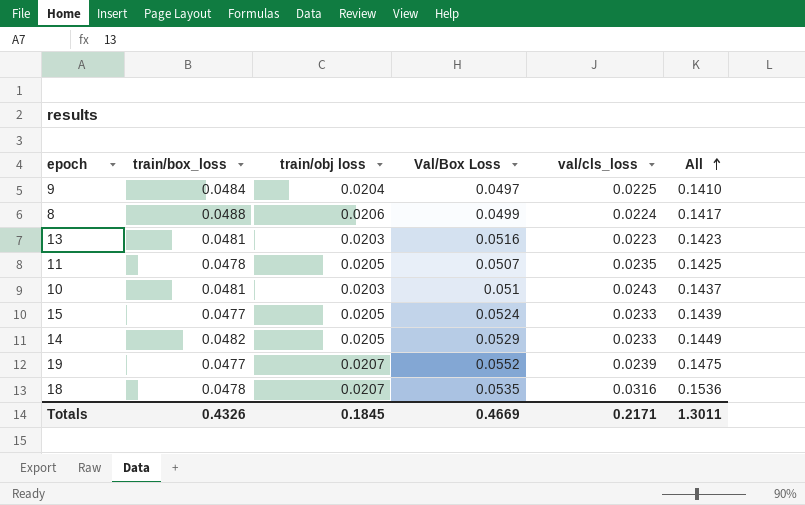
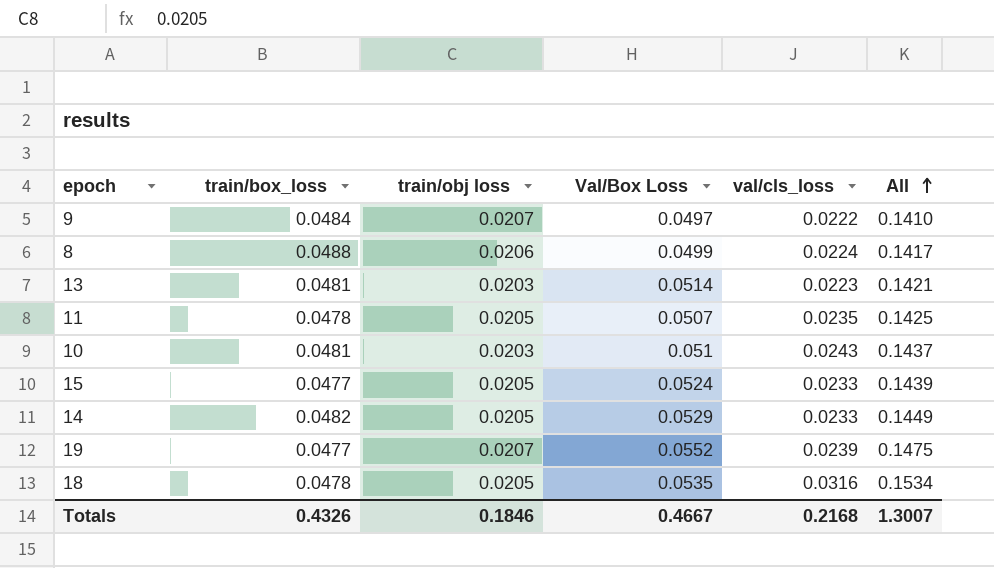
9 | train/obj loss: 0.0204 -> 0.0207
9 | val/cls_loss: 0.0225 -> 0.0222
13 | Val/Box Loss: 0.0516 -> 0.0514
13 | All: 0.1423 -> 0.1421
18 | train/obj loss: 0.0207 -> 0.0205
18 | All: 0.1536 -> 0.1534
Totals | train/obj loss: 0.1845 -> 0.1846
Totals | Val/Box Loss: 0.4669 -> 0.4667
Totals | val/cls_loss: 0.2171 -> 0.2168
Totals | All: 1.3011 -> 1.3007

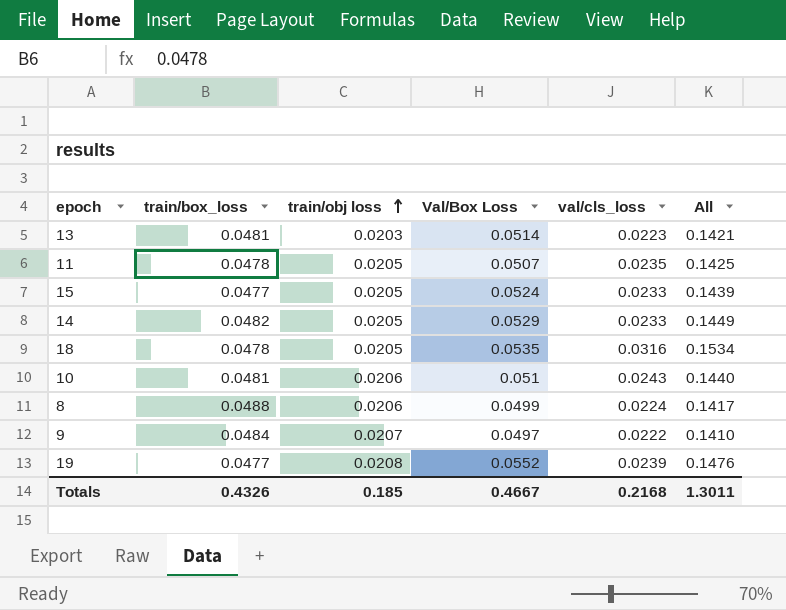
row order: All ascending -> train/obj loss ascending
10 | train/obj loss: 0.0203 -> 0.0206
10 | All: 0.1437 -> 0.1440
19 | train/obj loss: 0.0207 -> 0.0208
19 | All: 0.1475 -> 0.1476
Totals | train/obj loss: 0.1846 -> 0.185
Totals | All: 1.3007 -> 1.3011

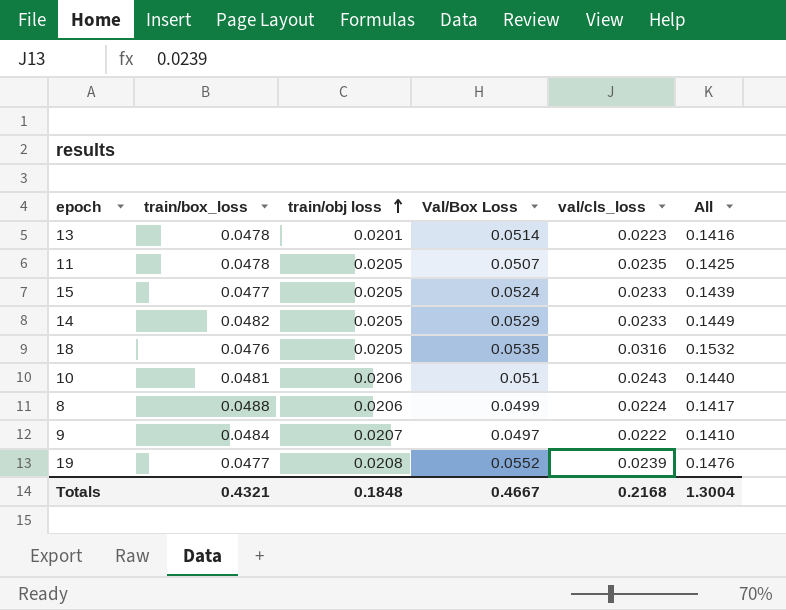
13 | train/box_loss: 0.0481 -> 0.0478
13 | train/obj loss: 0.0203 -> 0.0201
13 | All: 0.1421 -> 0.1416
18 | train/box_loss: 0.0478 -> 0.0476
18 | All: 0.1534 -> 0.1532
Totals | train/box_loss: 0.4326 -> 0.4321
Totals | train/obj loss: 0.185 -> 0.1848
Totals | All: 1.3011 -> 1.3004

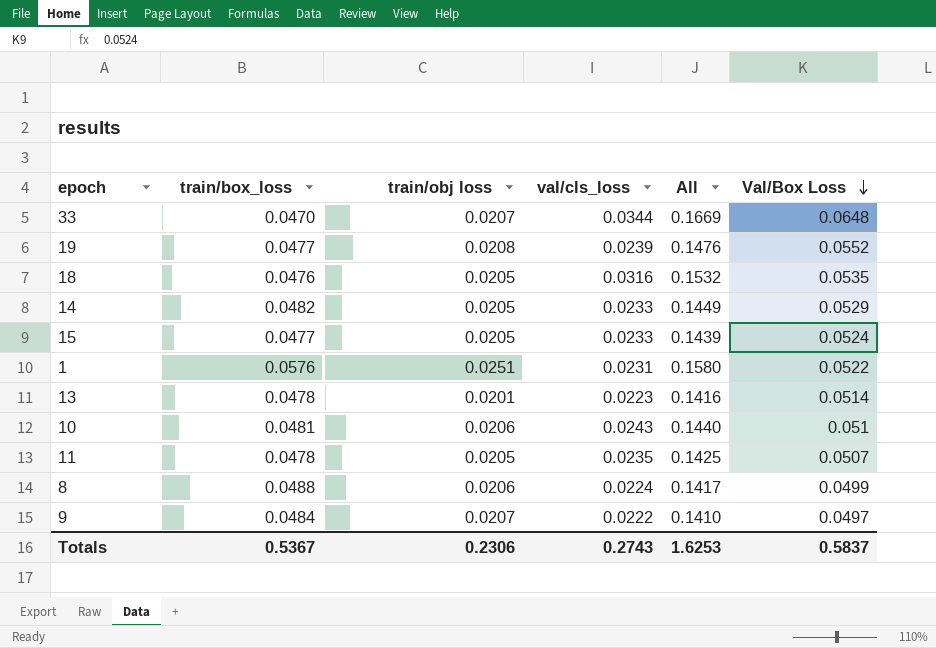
row order: train/obj loss ascending -> Val/Box Loss descending
column Val/Box Loss | position: 4 -> 6
row 33: none -> 0.0470 | 0.0207 | 0.0344 | 0.1669 | 0.0648
row 1: none -> 0.0576 | 0.0251 | 0.0231 | 0.1580 | 0.0522
Totals | train/box_loss: 0.4321 -> 0.5367
Totals | train/obj loss: 0.1848 -> 0.2306
Totals | val/cls_loss: 0.2168 -> 0.2743
Totals | All: 1.3004 -> 1.6253
Totals | Val/Box Loss: 0.4667 -> 0.5837

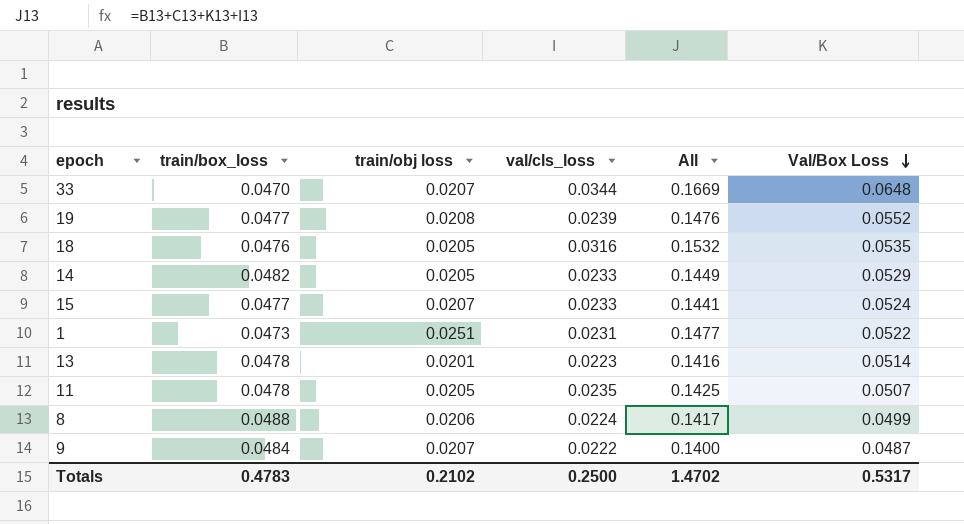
row 10: 0.0481 | 0.0206 | 0.0243 | 0.1440 | 0.051 -> none
15 | train/obj loss: 0.0205 -> 0.0207
15 | All: 0.1439 -> 0.1441
1 | train/box_loss: 0.0576 -> 0.0473
1 | All: 0.1580 -> 0.1477
9 | All: 0.1410 -> 0.1400
9 | Val/Box Loss: 0.0497 -> 0.0487
Totals | train/box_loss: 0.5367 -> 0.4783
Totals | train/obj loss: 0.2306 -> 0.2102
Totals | val/cls_loss: 0.2743 -> 0.2500
Totals | All: 1.6253 -> 1.4702
Totals | Val/Box Loss: 0.5837 -> 0.5317

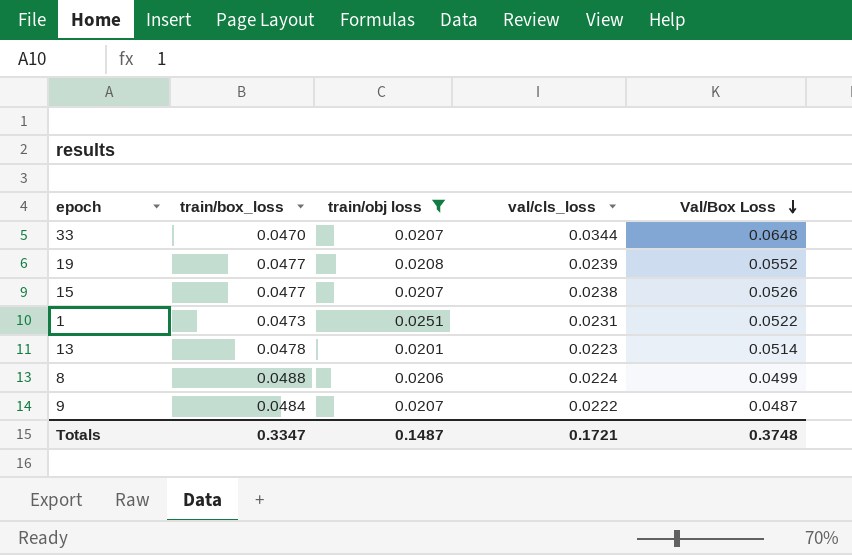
filter: none -> train/obj loss != 0.0205
column All | formula: [train/box_loss] + [train/obj loss] + [val/cls_loss] + [Val/Box Loss] -> none
15 | val/cls_loss: 0.0233 -> 0.0238
15 | Val/Box Loss: 0.0524 -> 0.0526
Totals | train/box_loss: 0.4783 -> 0.3347
Totals | train/obj loss: 0.2102 -> 0.1487
Totals | val/cls_loss: 0.2500 -> 0.1721
Totals | Val/Box Loss: 0.5317 -> 0.3748

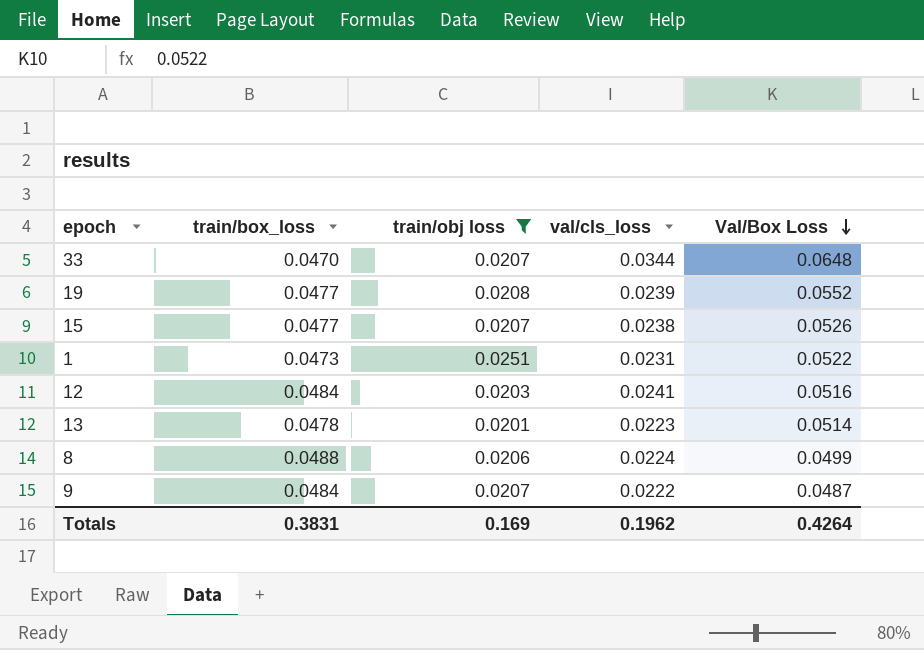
row 12: none -> 0.0484 | 0.0203 | 0.0241 | 0.0516
Totals | train/box_loss: 0.3347 -> 0.3831
Totals | train/obj loss: 0.1487 -> 0.169
Totals | val/cls_loss: 0.1721 -> 0.1962
Totals | Val/Box Loss: 0.3748 -> 0.4264

